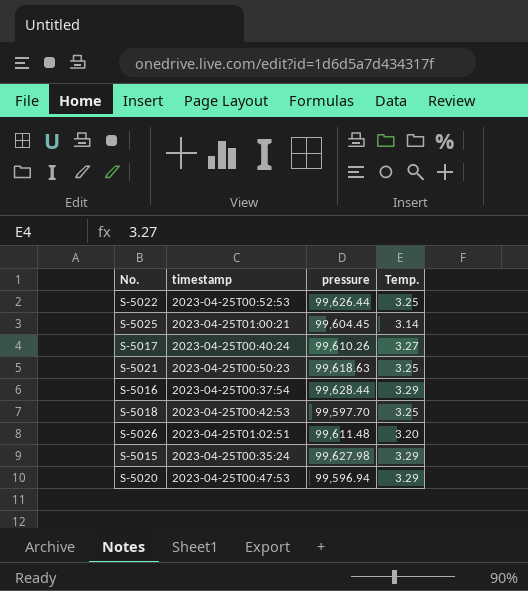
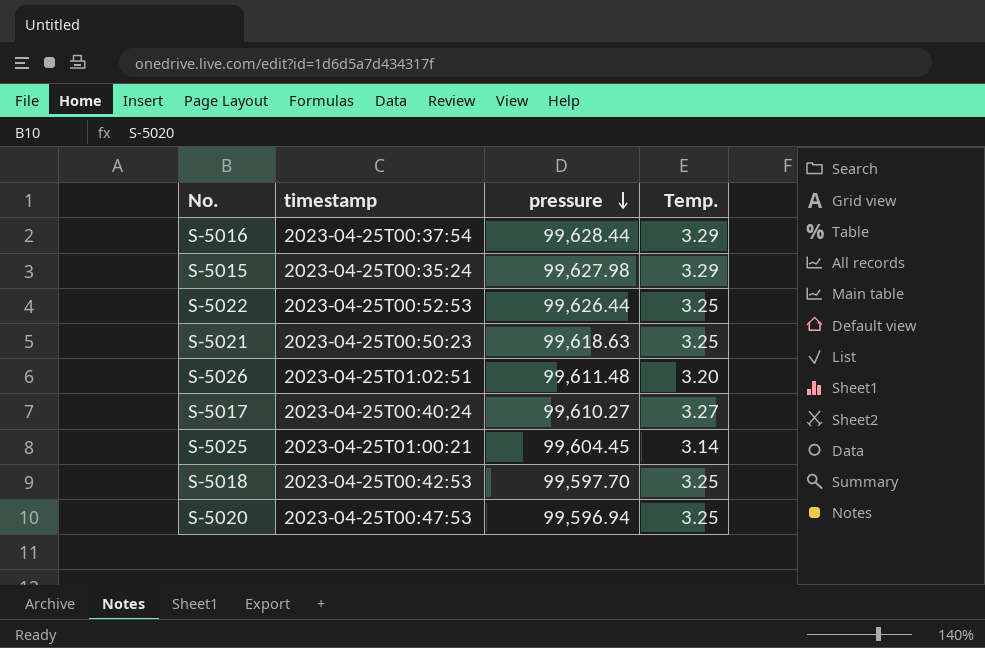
row order: none -> pressure descending
S-5017 | pressure: 99,610.26 -> 99,610.27
S-5020 | Temp.: 3.29 -> 3.25

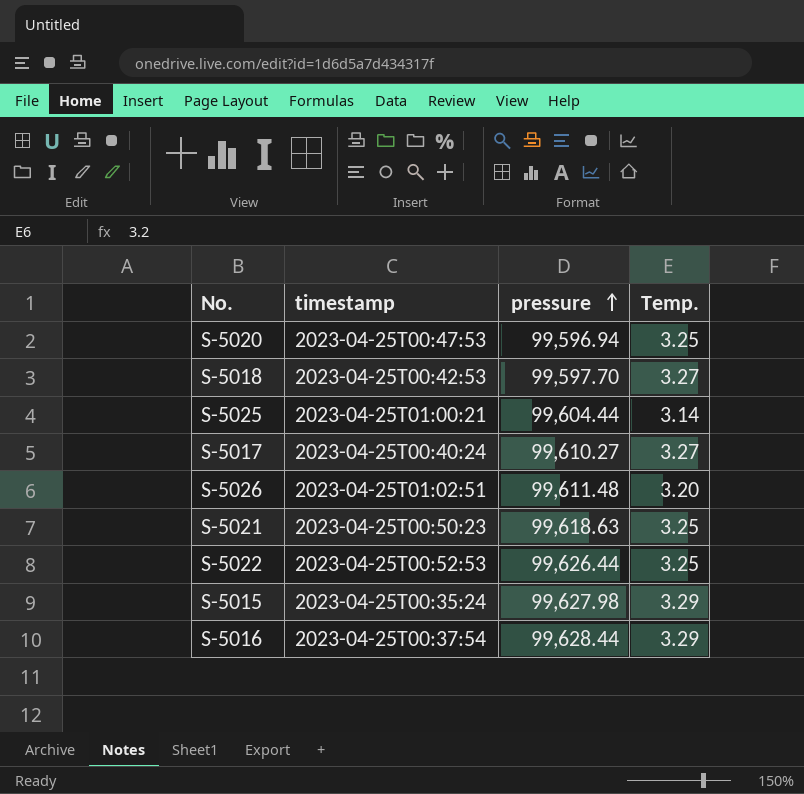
row order: pressure descending -> pressure ascending
S-5018 | Temp.: 3.25 -> 3.27
S-5025 | pressure: 99,604.45 -> 99,604.44

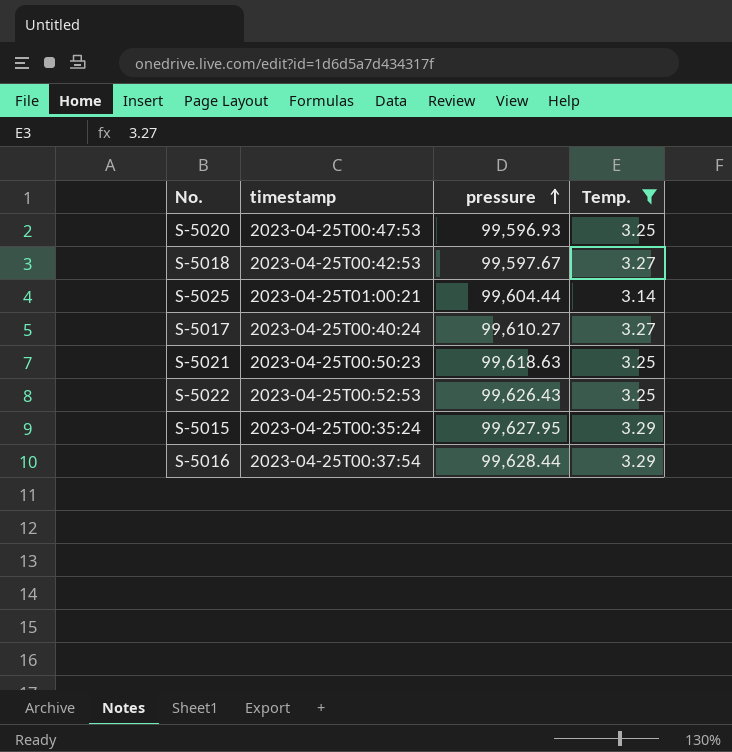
filter: none -> Temp. != 3.20
S-5020 | pressure: 99,596.94 -> 99,596.93
S-5018 | pressure: 99,597.70 -> 99,597.67
S-5022 | pressure: 99,626.44 -> 99,626.43
S-5015 | pressure: 99,627.98 -> 99,627.95

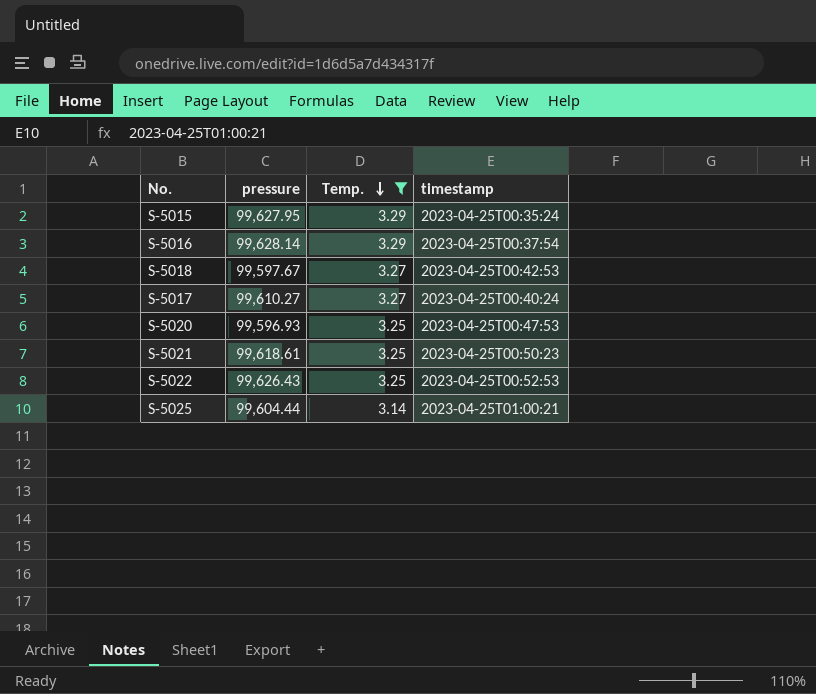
row order: pressure ascending -> Temp. descending
column timestamp | position: 2 -> 4
S-5016 | pressure: 99,628.44 -> 99,628.14
S-5021 | pressure: 99,618.63 -> 99,618.61

